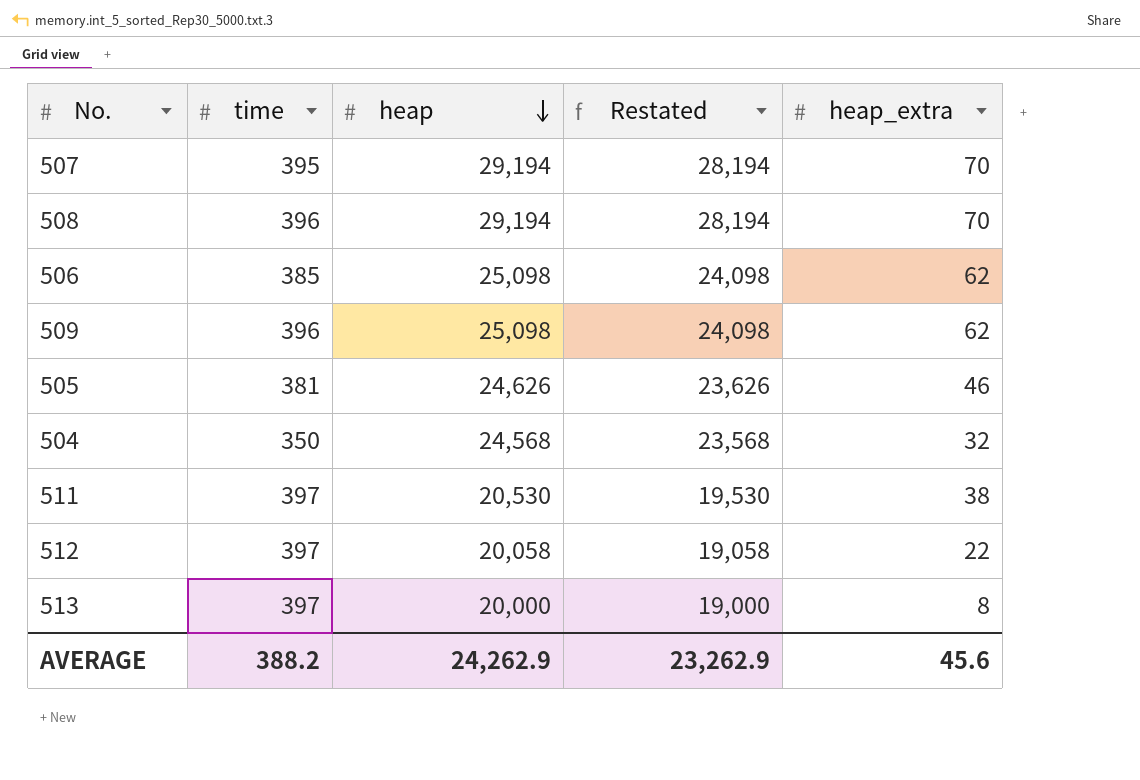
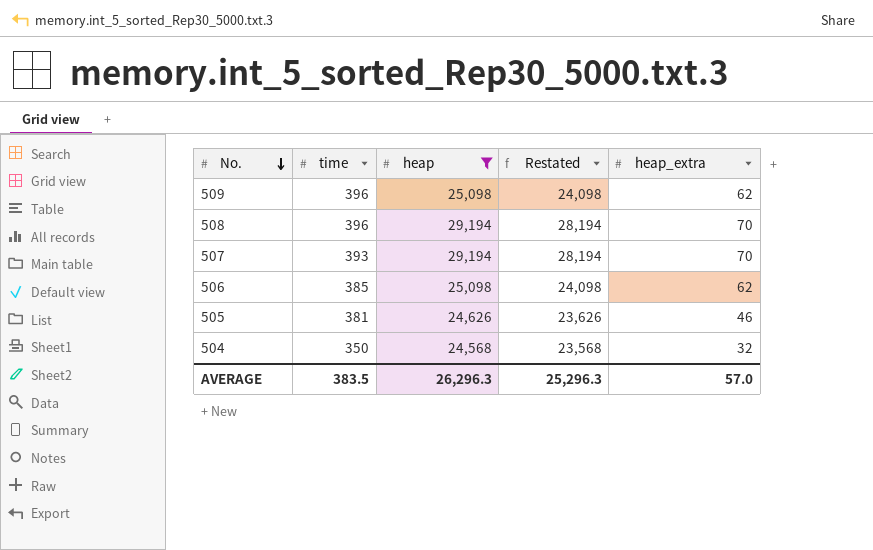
filter: none -> heap >= 24,568
row order: heap descending -> No. descending
507 | time: 395 -> 393
AVERAGE | time: 388.2 -> 383.5
AVERAGE | heap: 24,262.9 -> 26,296.3
AVERAGE | Restated: 23,262.9 -> 25,296.3
AVERAGE | heap_extra: 45.6 -> 57.0

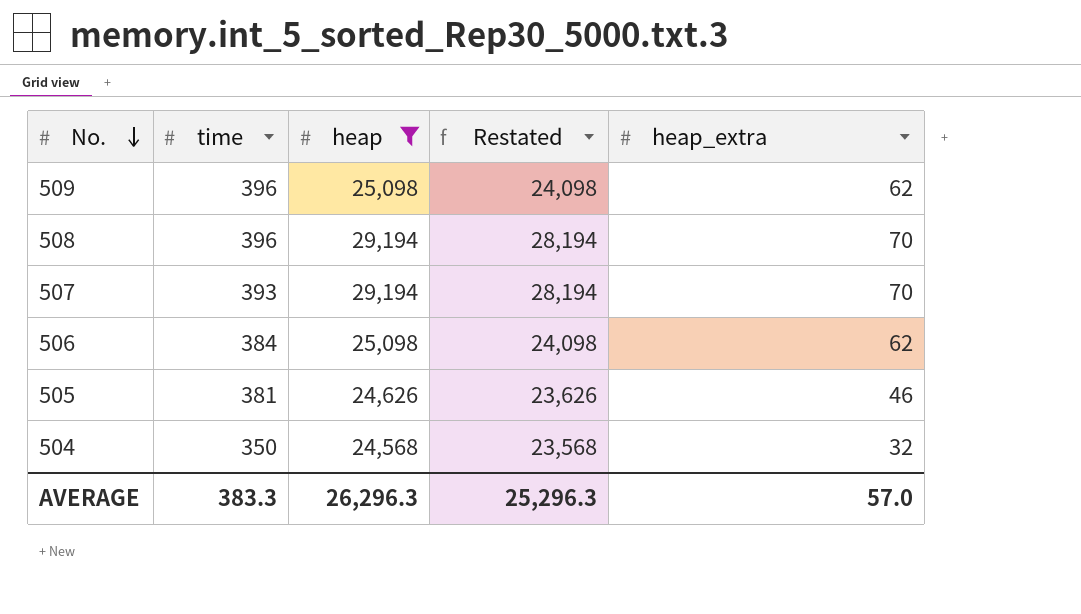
506 | time: 385 -> 384
AVERAGE | time: 383.5 -> 383.3

